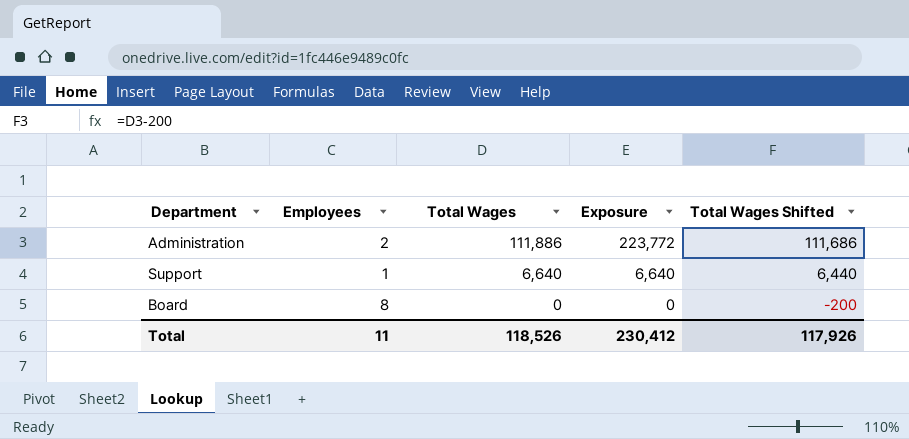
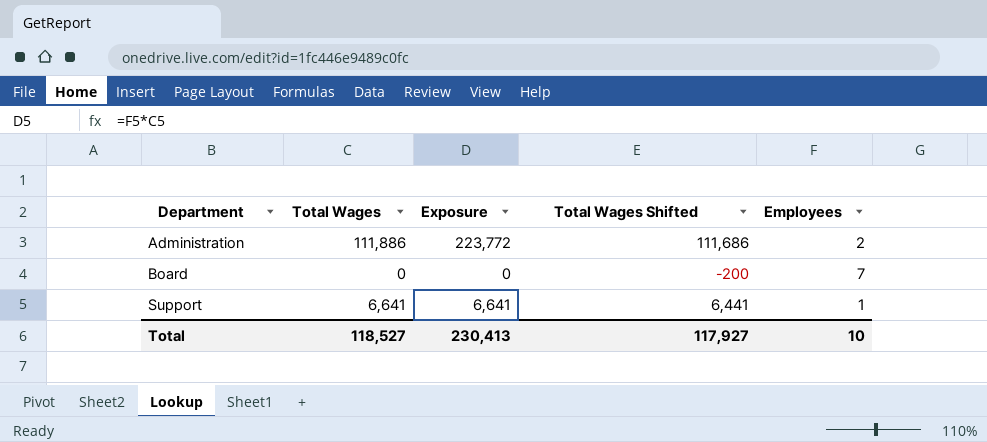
row order: Total Wages descending -> Department ascending
column Employees | position: 2 -> 5
Board | Employees: 8 -> 7
Support | Total Wages: 6,640 -> 6,641
Support | Exposure: 6,640 -> 6,641
Support | Total Wages Shifted: 6,440 -> 6,441
Total | Total Wages: 118,526 -> 118,527
Total | Exposure: 230,412 -> 230,413
Total | Total Wages Shifted: 117,926 -> 117,927
Total | Employees: 11 -> 10

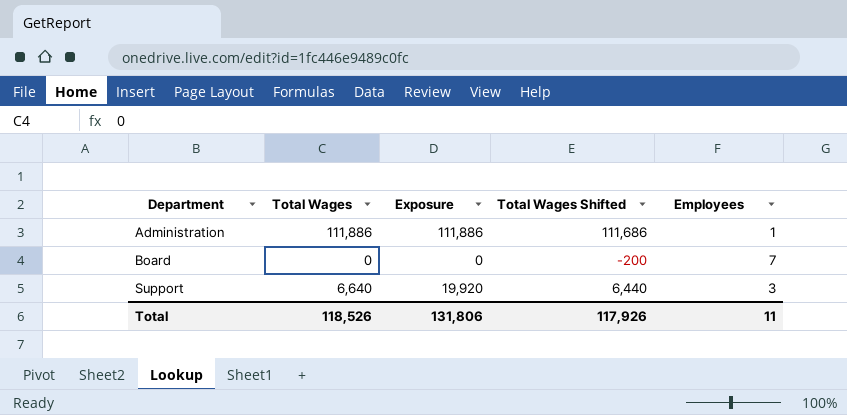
Administration | Exposure: 223,772 -> 111,886
Administration | Employees: 2 -> 1
Support | Total Wages: 6,641 -> 6,640
Support | Exposure: 6,641 -> 19,920
Support | Total Wages Shifted: 6,441 -> 6,440
Support | Employees: 1 -> 3
Total | Total Wages: 118,527 -> 118,526
Total | Exposure: 230,413 -> 131,806
Total | Total Wages Shifted: 117,927 -> 117,926
Total | Employees: 10 -> 11

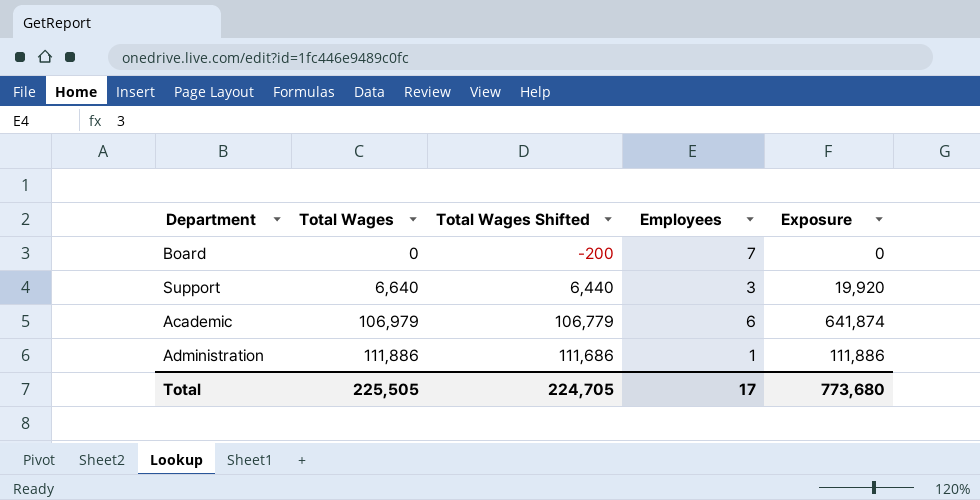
row order: Department ascending -> Total Wages ascending
column Exposure | position: 3 -> 5
row Academic: none -> 106,979 | 106,779 | 6 | 641,874
Total | Total Wages: 118,526 -> 225,505
Total | Total Wages Shifted: 117,926 -> 224,705
Total | Employees: 11 -> 17
Total | Exposure: 131,806 -> 773,680

